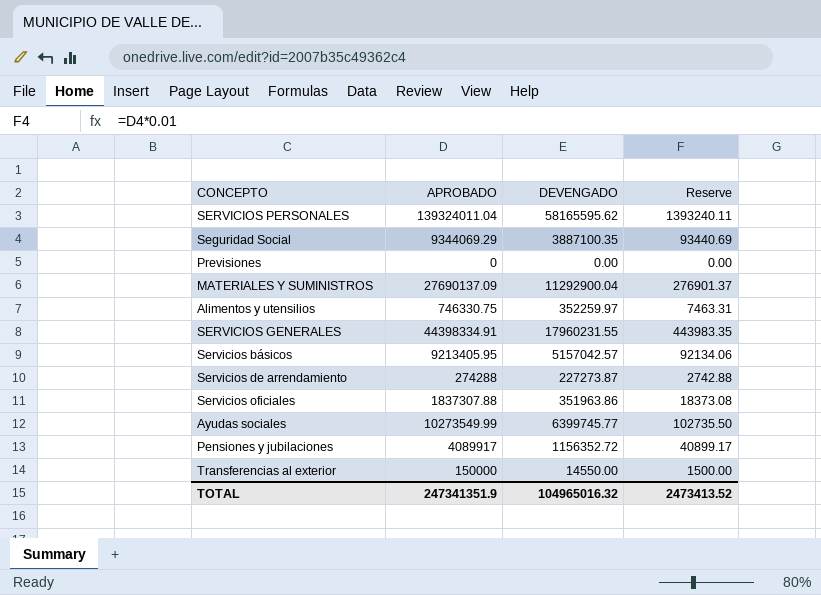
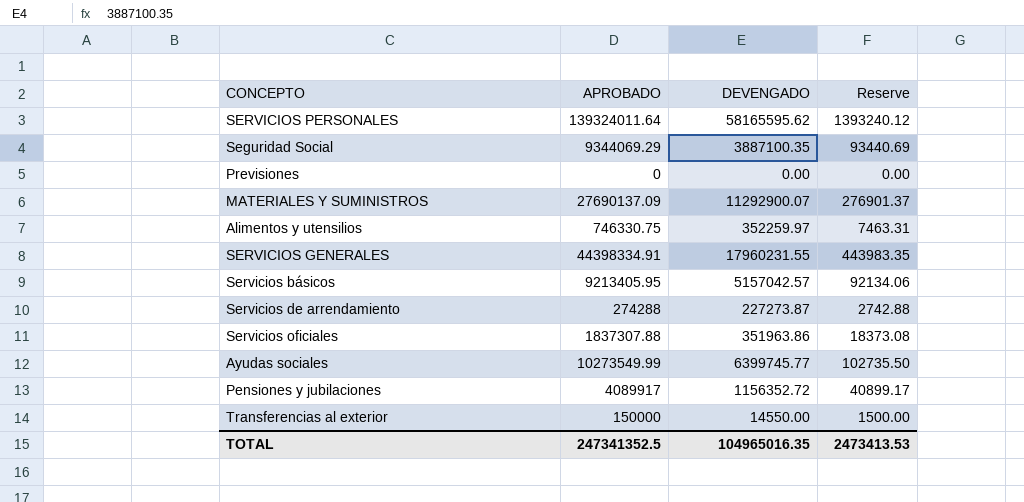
SERVICIOS PERSONALES | APROBADO: 139324011.04 -> 139324011.64
SERVICIOS PERSONALES | Reserve: 1393240.11 -> 1393240.12
MATERIALES Y SUMINISTROS | DEVENGADO: 11292900.04 -> 11292900.07
TOTAL | APROBADO: 247341351.9 -> 247341352.5
TOTAL | DEVENGADO: 104965016.32 -> 104965016.35
TOTAL | Reserve: 2473413.52 -> 2473413.53

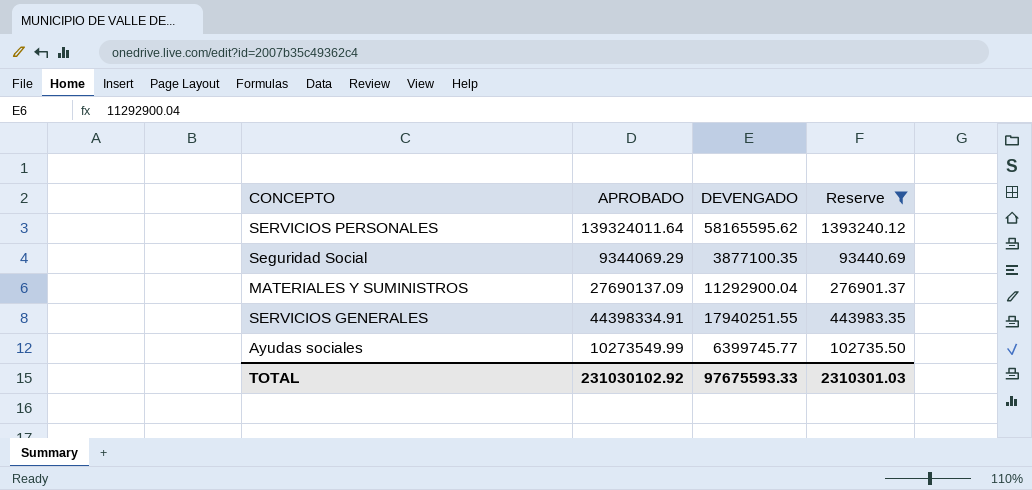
filter: none -> Reserve >= 93440.69
Seguridad Social | DEVENGADO: 3887100.35 -> 3877100.35
MATERIALES Y SUMINISTROS | DEVENGADO: 11292900.07 -> 11292900.04
SERVICIOS GENERALES | DEVENGADO: 17960231.55 -> 17940251.55
TOTAL | APROBADO: 247341352.5 -> 231030102.92
TOTAL | DEVENGADO: 104965016.35 -> 97675593.33
TOTAL | Reserve: 2473413.53 -> 2310301.03

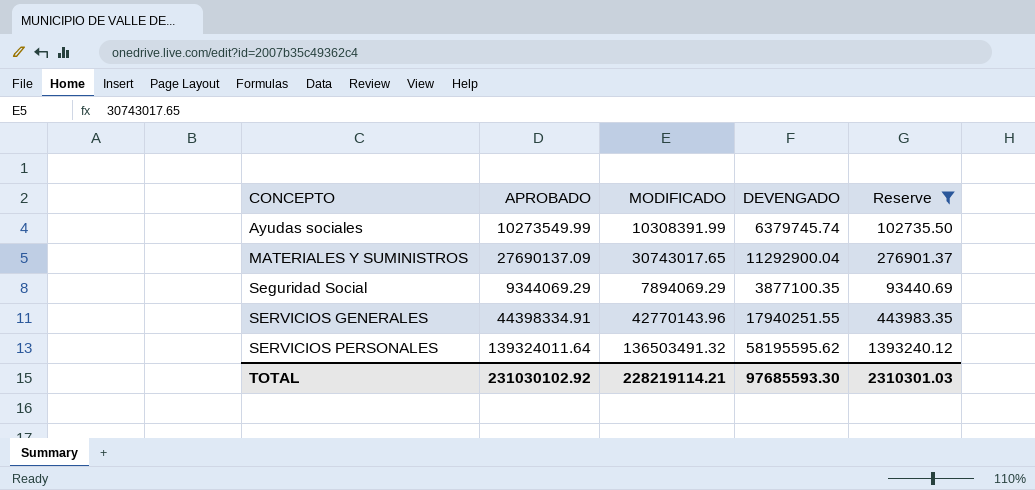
row order: none -> CONCEPTO ascending
column MODIFICADO | position: none -> 3
Ayudas sociales | DEVENGADO: 6399745.77 -> 6379745.74
SERVICIOS PERSONALES | DEVENGADO: 58165595.62 -> 58195595.62
TOTAL | DEVENGADO: 97675593.33 -> 97685593.30

